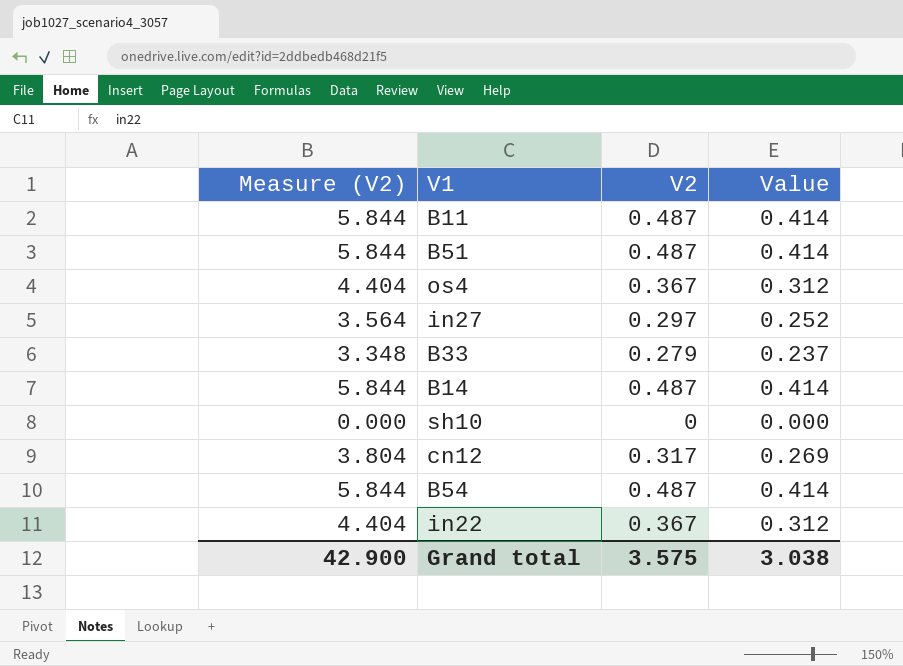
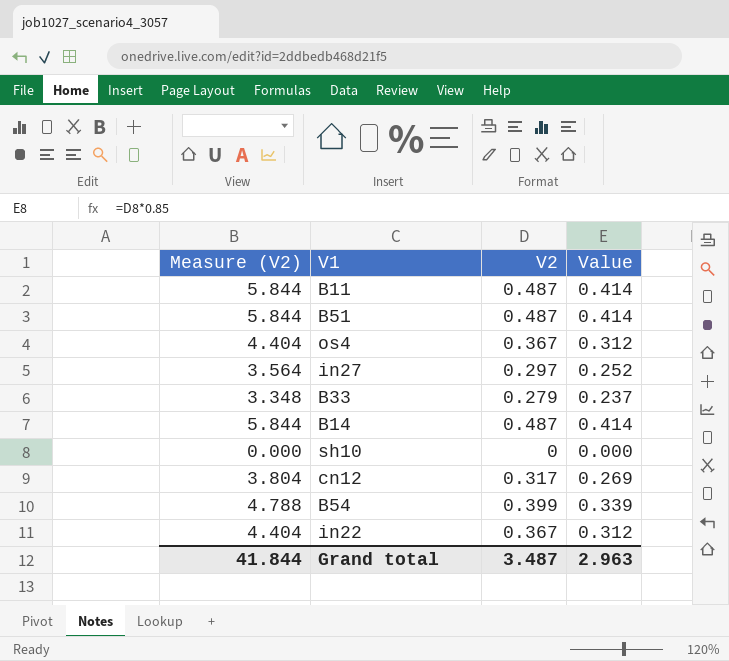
B54 | Measure (V2): 5.844 -> 4.788
B54 | V2: 0.487 -> 0.399
B54 | Value: 0.414 -> 0.339
Grand total | Measure (V2): 42.900 -> 41.844
Grand total | V2: 3.575 -> 3.487
Grand total | Value: 3.038 -> 2.963

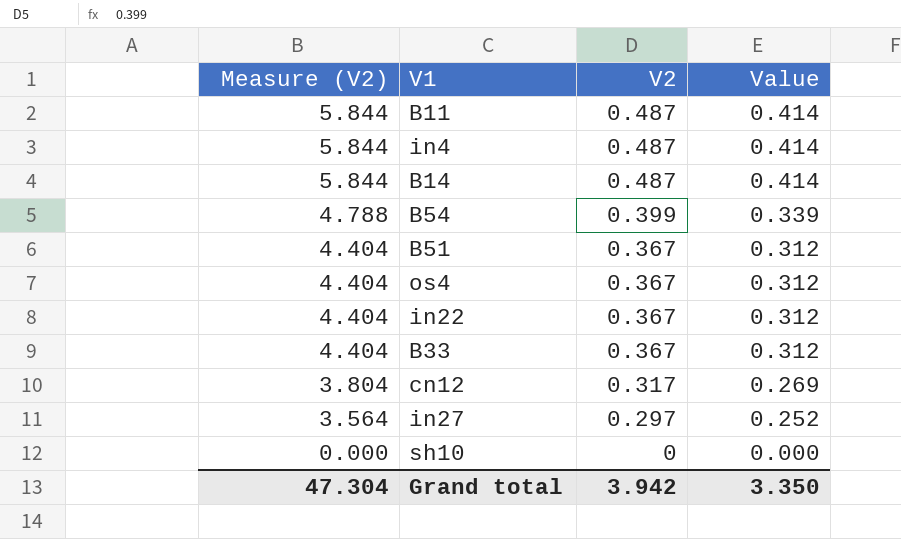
row order: none -> Measure (V2) descending
row in4: none -> 5.844 | 0.487 | 0.414
B51 | Measure (V2): 5.844 -> 4.404
B51 | V2: 0.487 -> 0.367
B51 | Value: 0.414 -> 0.312
B33 | Measure (V2): 3.348 -> 4.404
B33 | V2: 0.279 -> 0.367
B33 | Value: 0.237 -> 0.312
Grand total | Measure (V2): 41.844 -> 47.304
Grand total | V2: 3.487 -> 3.942
Grand total | Value: 2.963 -> 3.350

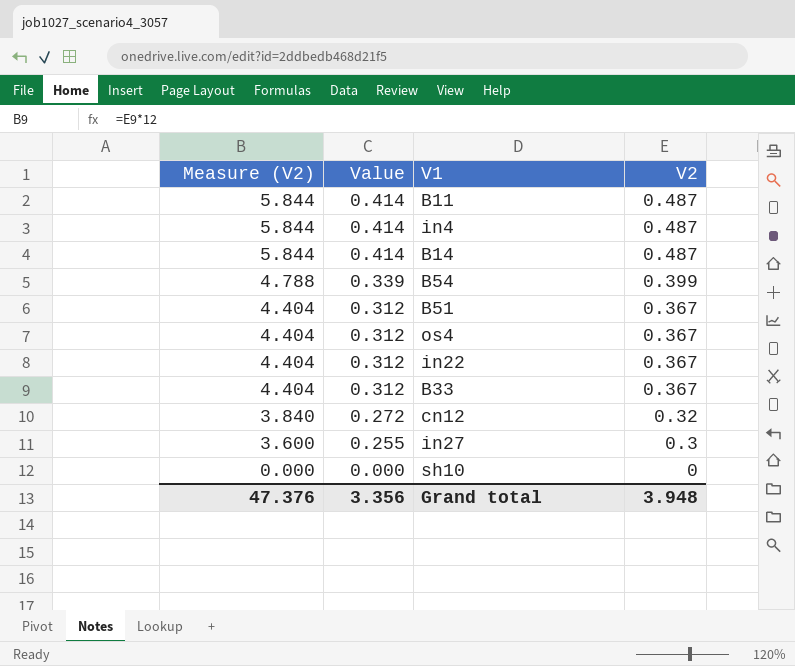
column Value | position: 4 -> 2
cn12 | Measure (V2): 3.804 -> 3.840
cn12 | Value: 0.269 -> 0.272
cn12 | V2: 0.317 -> 0.32
in27 | Measure (V2): 3.564 -> 3.600
in27 | Value: 0.252 -> 0.255
in27 | V2: 0.297 -> 0.3
Grand total | Measure (V2): 47.304 -> 47.376
Grand total | Value: 3.350 -> 3.356
Grand total | V2: 3.942 -> 3.948

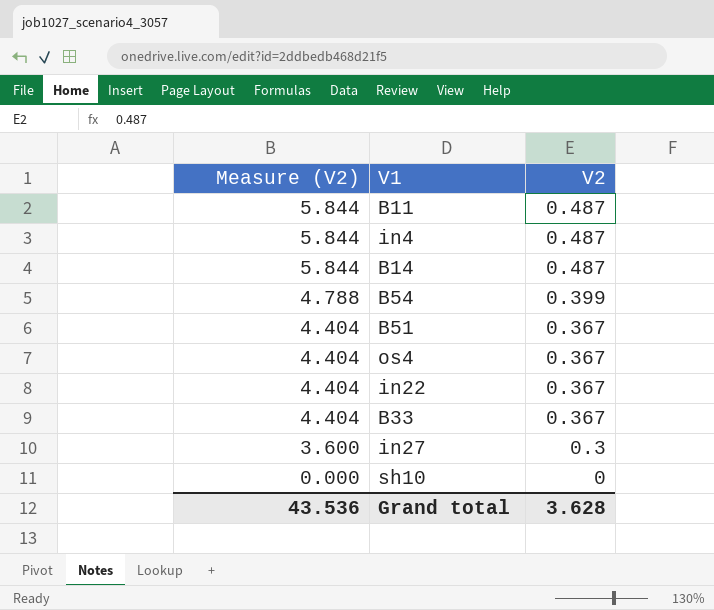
column Value | formula: [V2] * 0.85 -> none
row cn12: 3.840 | 0.272 | 0.32 -> none
Grand total | Measure (V2): 47.376 -> 43.536
Grand total | V2: 3.948 -> 3.628

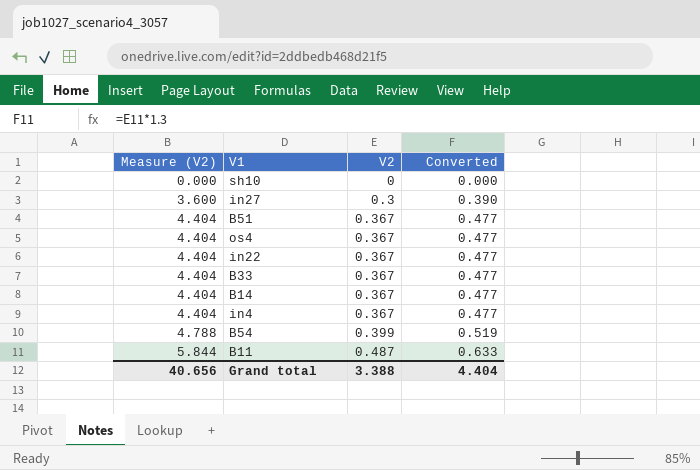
row order: Measure (V2) descending -> Measure (V2) ascending
column Converted | formula: none -> [V2] * 1.3
B14 | Measure (V2): 5.844 -> 4.404
B14 | V2: 0.487 -> 0.367
in4 | Measure (V2): 5.844 -> 4.404
in4 | V2: 0.487 -> 0.367
Grand total | Measure (V2): 43.536 -> 40.656
Grand total | V2: 3.628 -> 3.388

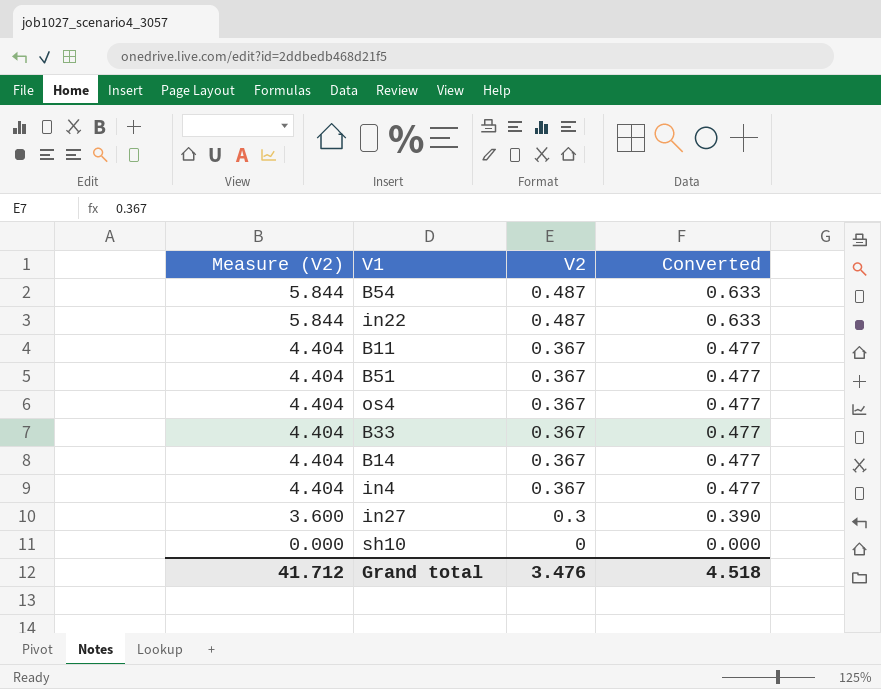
row order: Measure (V2) ascending -> Measure (V2) descending
B54 | Measure (V2): 4.788 -> 5.844
B54 | V2: 0.399 -> 0.487
B54 | Converted: 0.519 -> 0.633
in22 | Measure (V2): 4.404 -> 5.844
in22 | V2: 0.367 -> 0.487
in22 | Converted: 0.477 -> 0.633
B11 | Measure (V2): 5.844 -> 4.404
B11 | V2: 0.487 -> 0.367
B11 | Converted: 0.633 -> 0.477
Grand total | Measure (V2): 40.656 -> 41.712
Grand total | V2: 3.388 -> 3.476
Grand total | Converted: 4.404 -> 4.518

